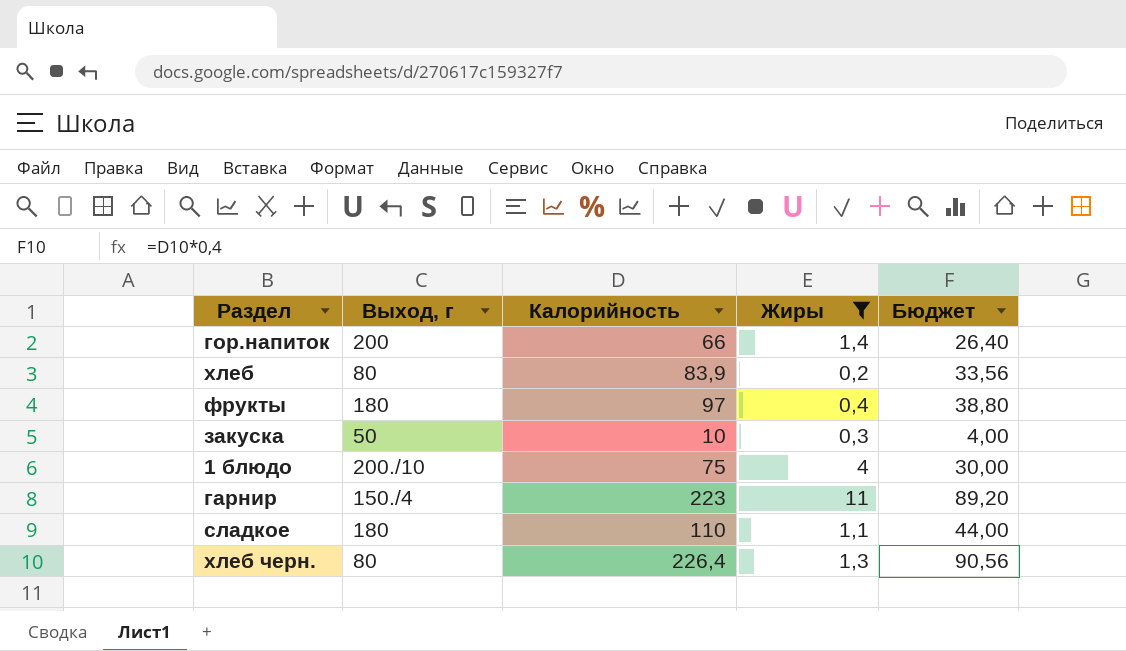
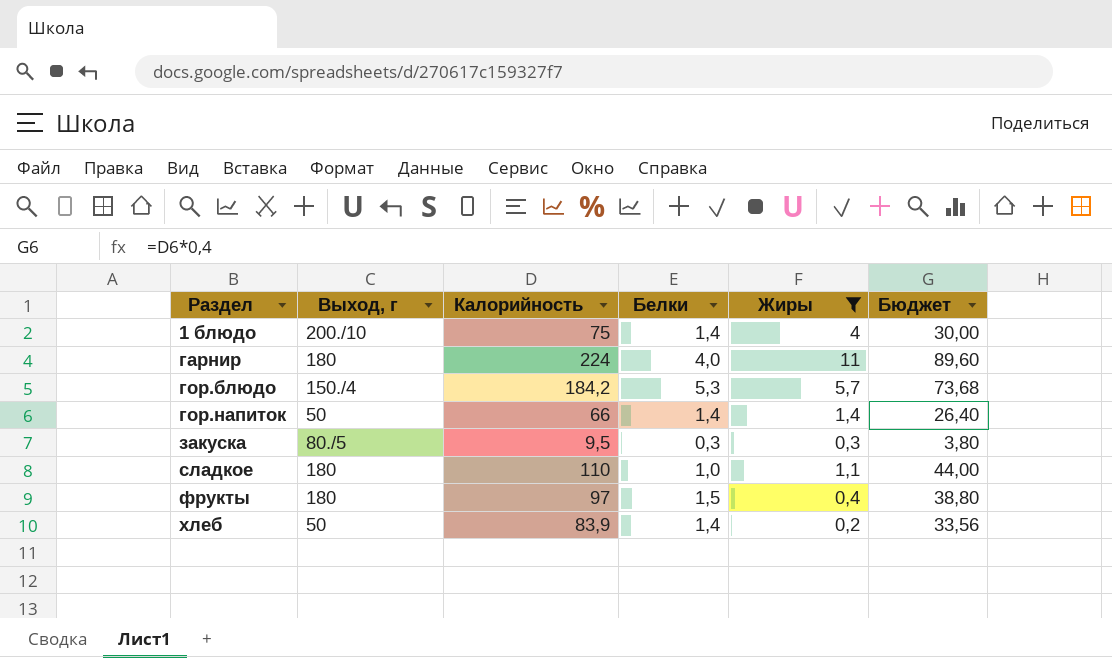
row order: none -> Раздел ascending
column Белки | position: none -> 4
row хлеб черн.: 80 | 226,4 | 1,3 | 90,56 -> none
гарнир | Выход, г: 150./4 -> 180
гарнир | Калорийность: 223 -> 224
гарнир | Бюджет: 89,20 -> 89,60
row гор.блюдо: none -> 150./4 | 184,2 | 5,3 | 5,7 | 73,68
гор.напиток | Выход, г: 200 -> 50
закуска | Выход, г: 50 -> 80./5
закуска | Калорийность: 10 -> 9,5
закуска | Бюджет: 4,00 -> 3,80
хлеб | Выход, г: 80 -> 50

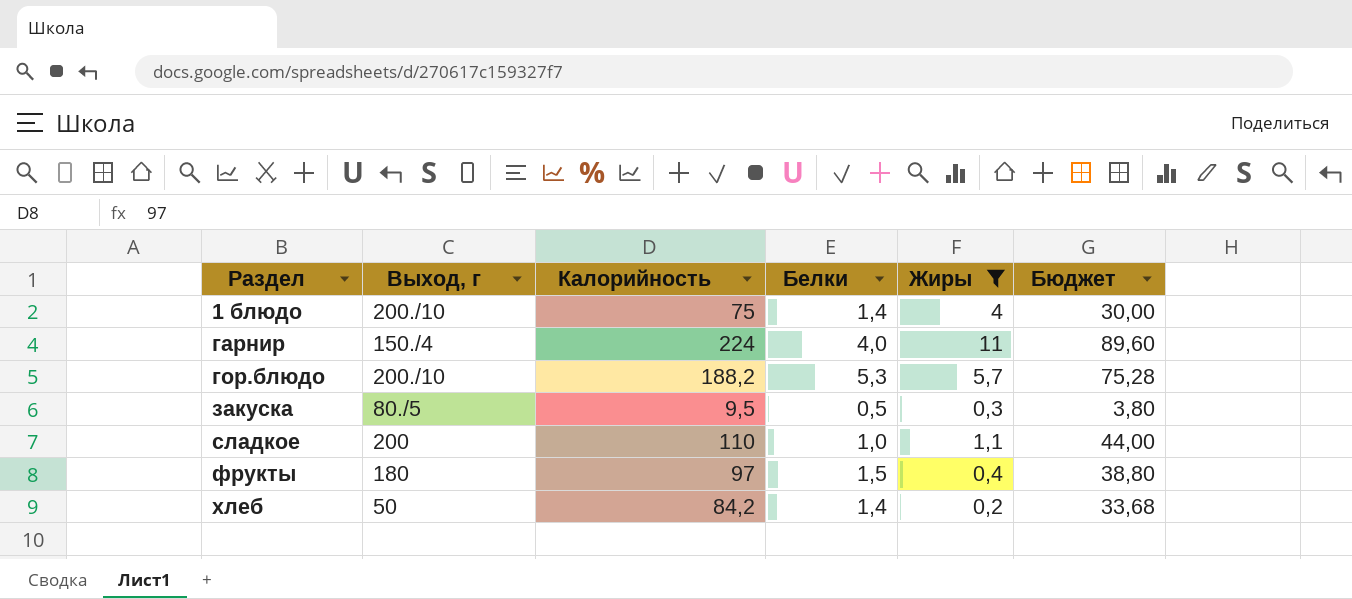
row гор.напиток: 50 | 66 | 1,4 | 1,4 | 26,40 -> none
гарнир | Выход, г: 180 -> 150./4
гор.блюдо | Выход, г: 150./4 -> 200./10
гор.блюдо | Калорийность: 184,2 -> 188,2
гор.блюдо | Бюджет: 73,68 -> 75,28
закуска | Белки: 0,3 -> 0,5
сладкое | Выход, г: 180 -> 200
хлеб | Калорийность: 83,9 -> 84,2
хлеб | Бюджет: 33,56 -> 33,68

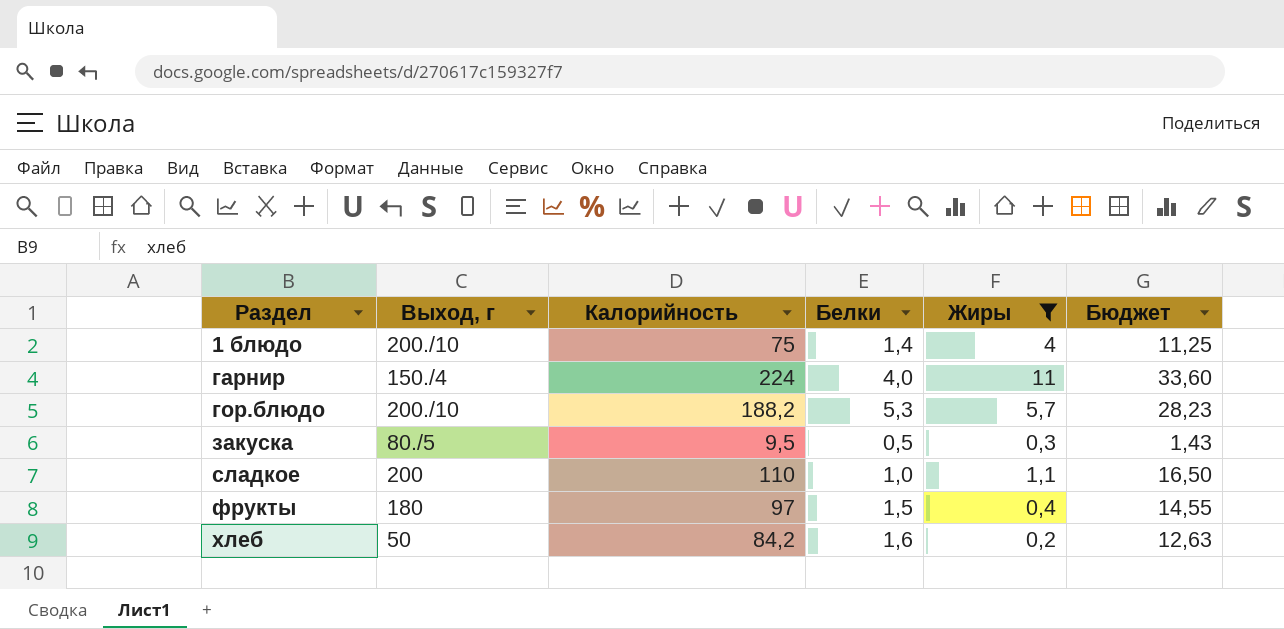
column Бюджет | formula: [Калорийность] * 0,4 -> [Калорийность] * 0,15
хлеб | Белки: 1,4 -> 1,6

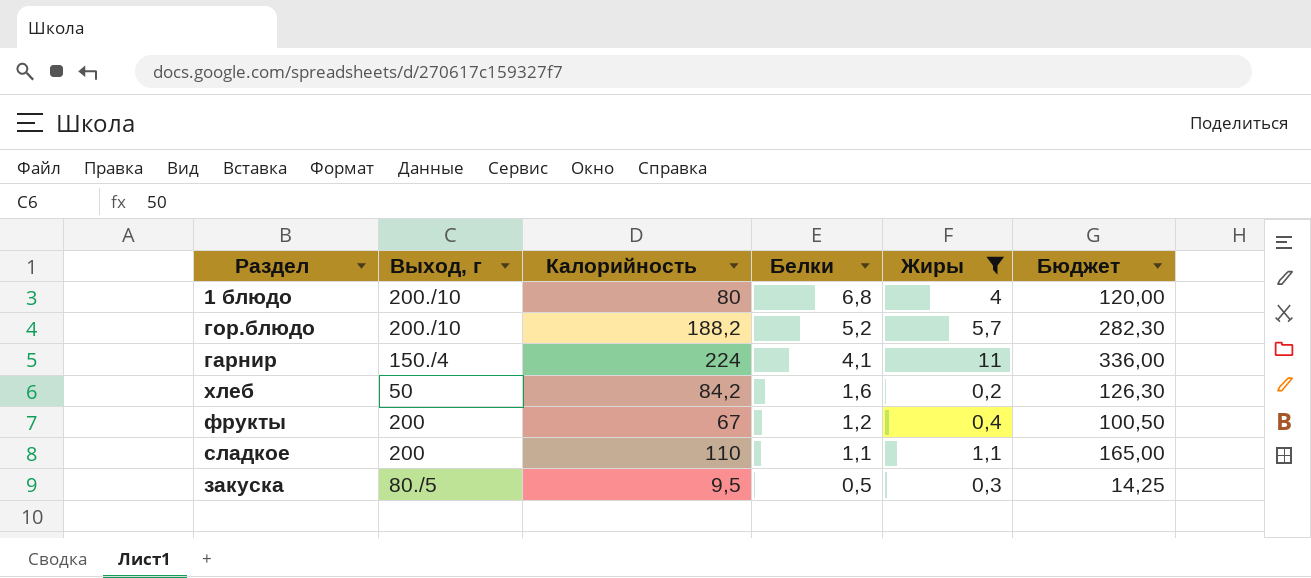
row order: Раздел ascending -> Белки descending
column Бюджет | formula: [Калорийность] * 0,15 -> [Калорийность] * 1,5
1 блюдо | Калорийность: 75 -> 80
1 блюдо | Белки: 1,4 -> 6,8
гор.блюдо | Белки: 5,3 -> 5,2
гарнир | Белки: 4,0 -> 4,1
фрукты | Выход, г: 180 -> 200
фрукты | Калорийность: 97 -> 67
фрукты | Белки: 1,5 -> 1,2
сладкое | Белки: 1,0 -> 1,1

